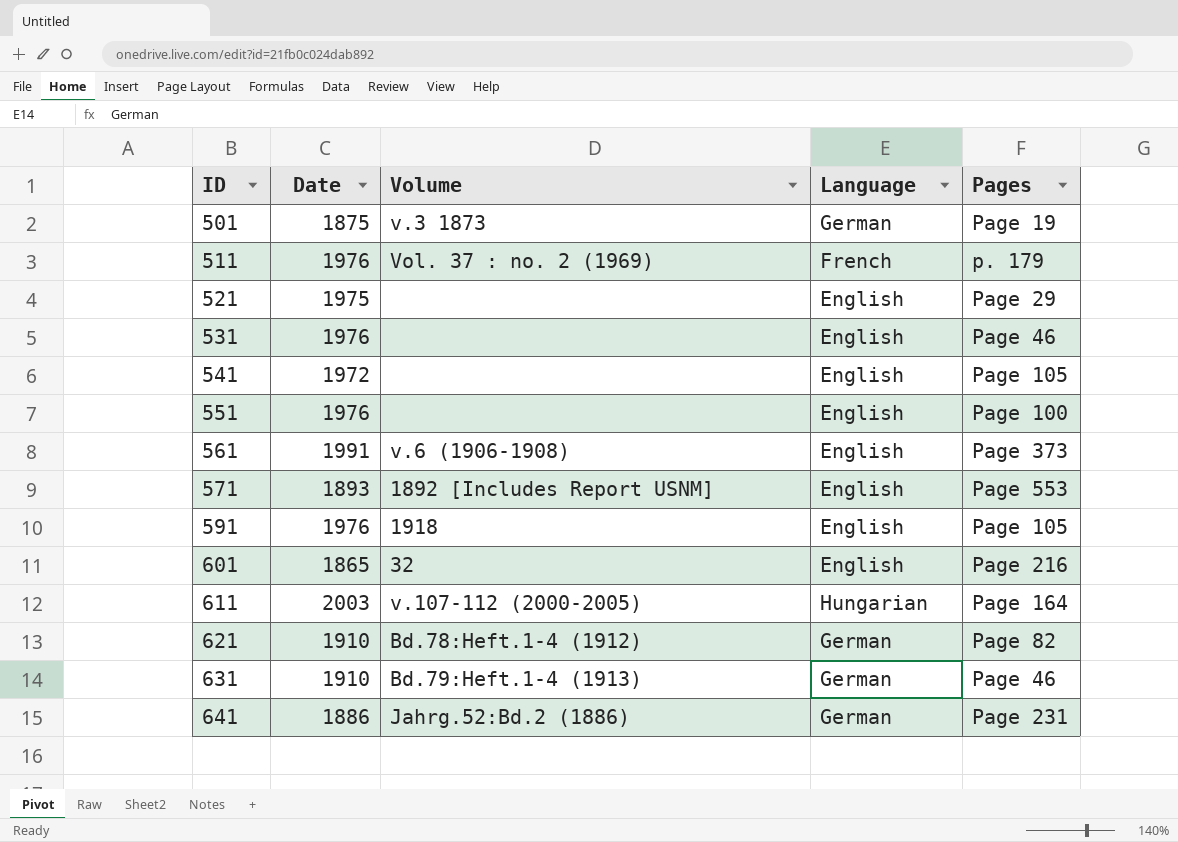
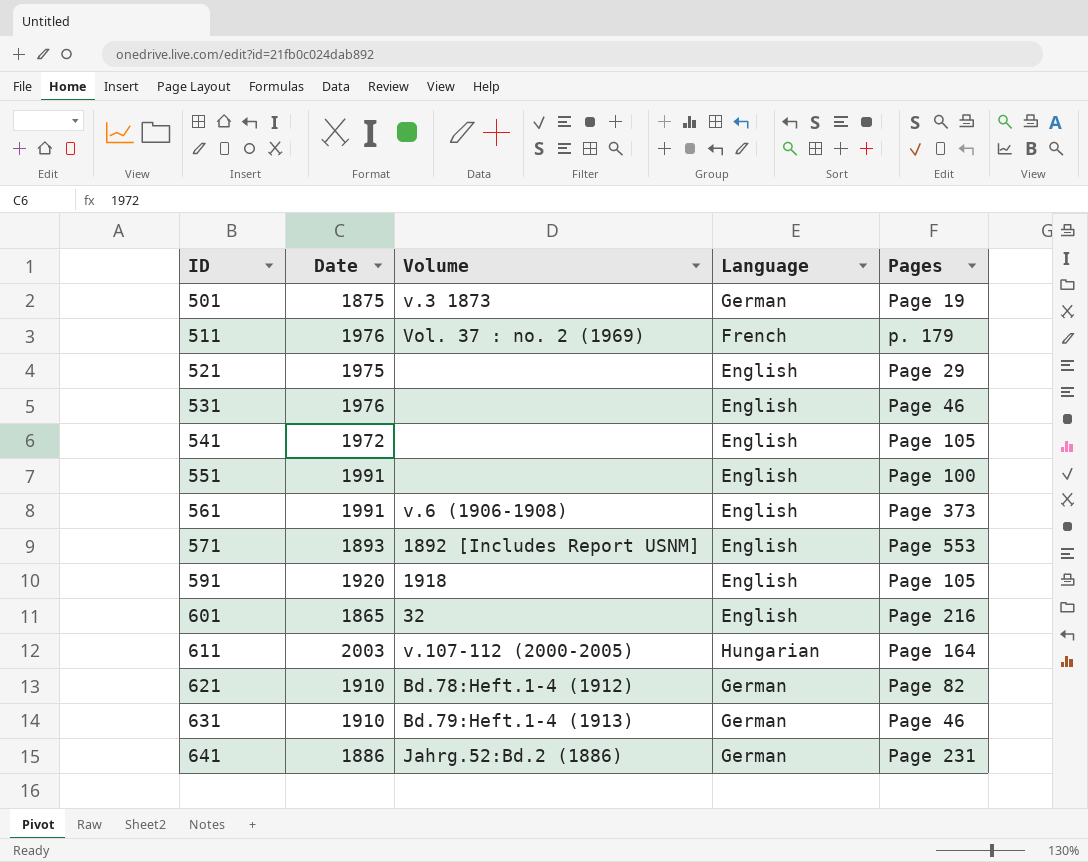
551 | Date: 1976 -> 1991
591 | Date: 1976 -> 1920

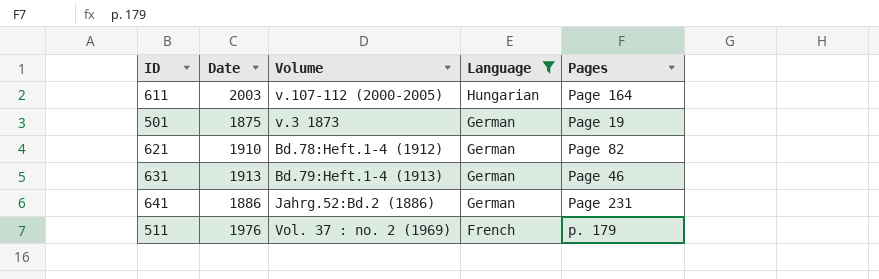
filter: none -> Language != English
row order: ID ascending -> Language descending
631 | Date: 1910 -> 1913

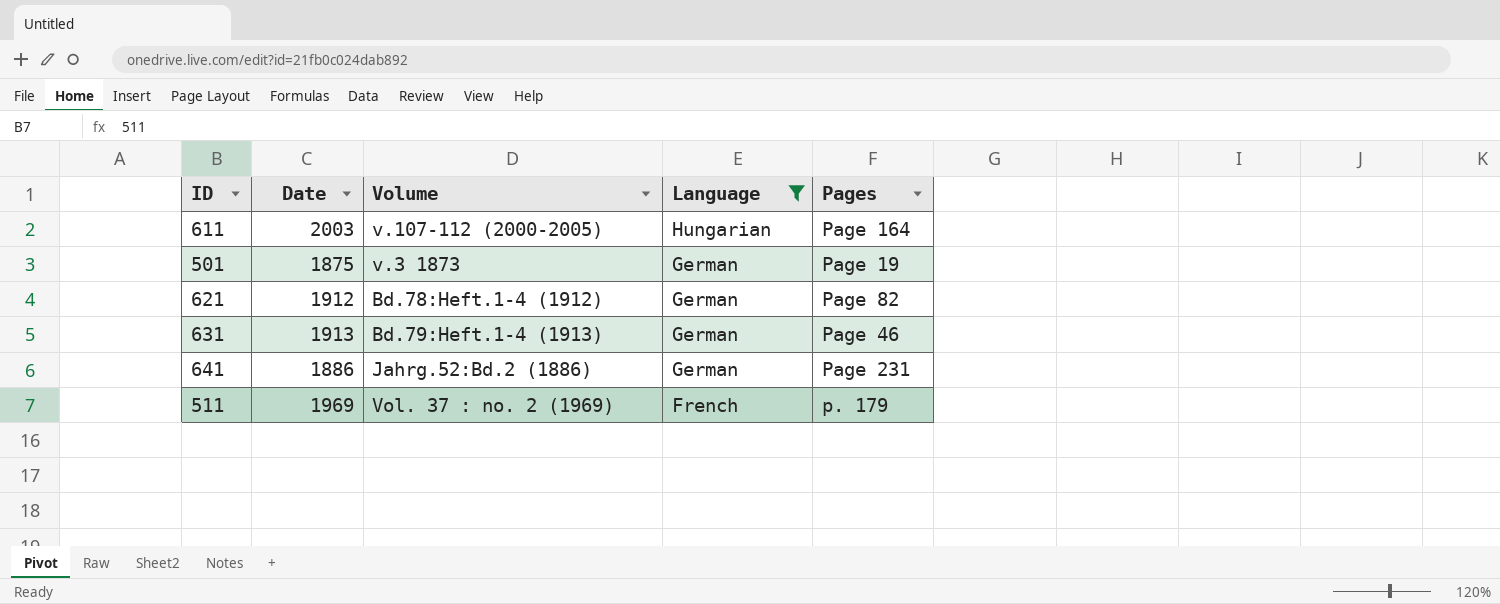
621 | Date: 1910 -> 1912
511 | Date: 1976 -> 1969

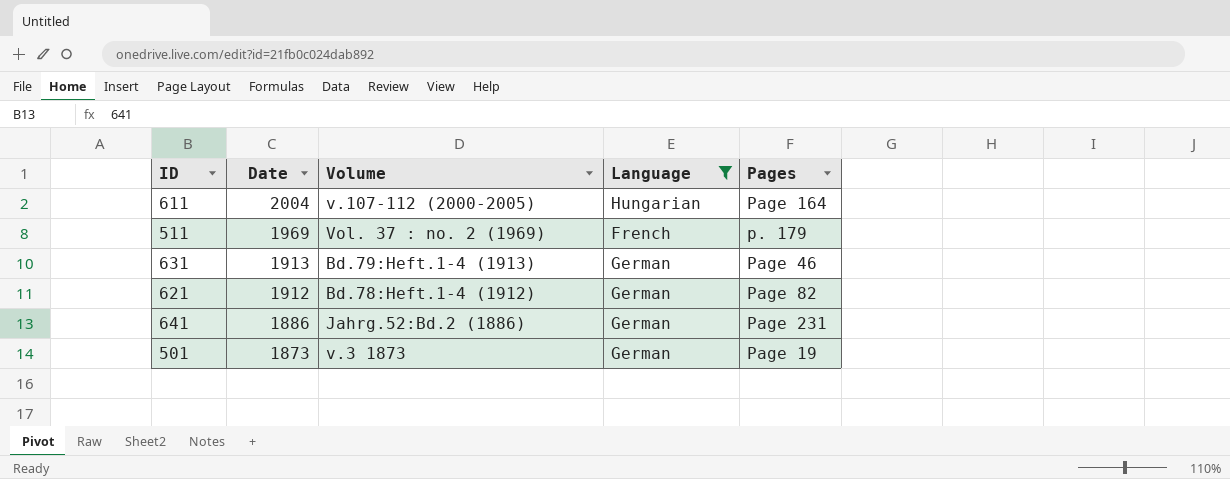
row order: Language descending -> Date descending
611 | Date: 2003 -> 2004
501 | Date: 1875 -> 1873

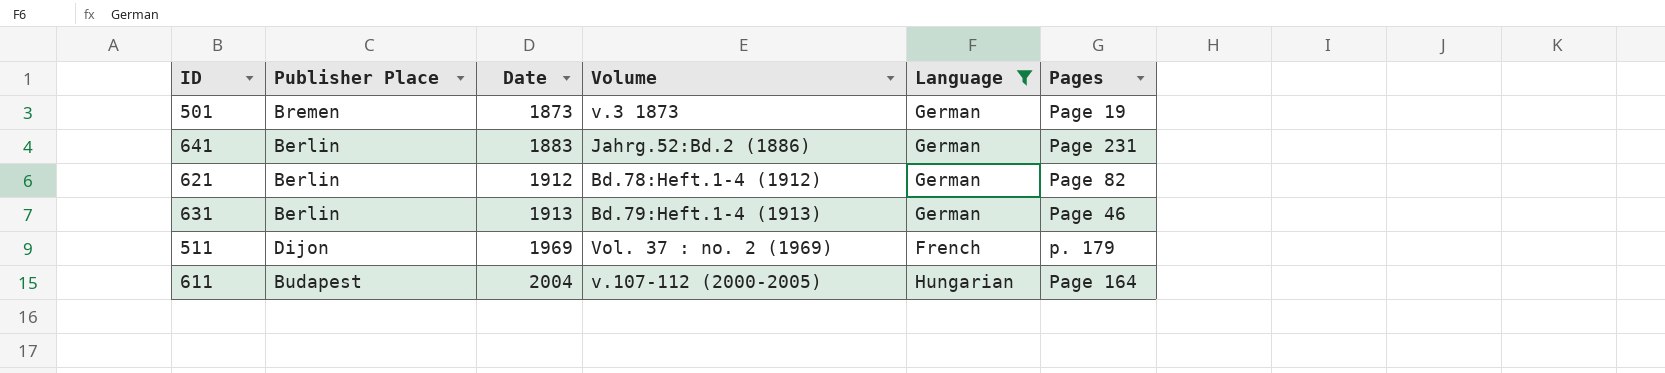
row order: Date descending -> Date ascending
column Publisher Place | position: none -> 2
641 | Date: 1886 -> 1883

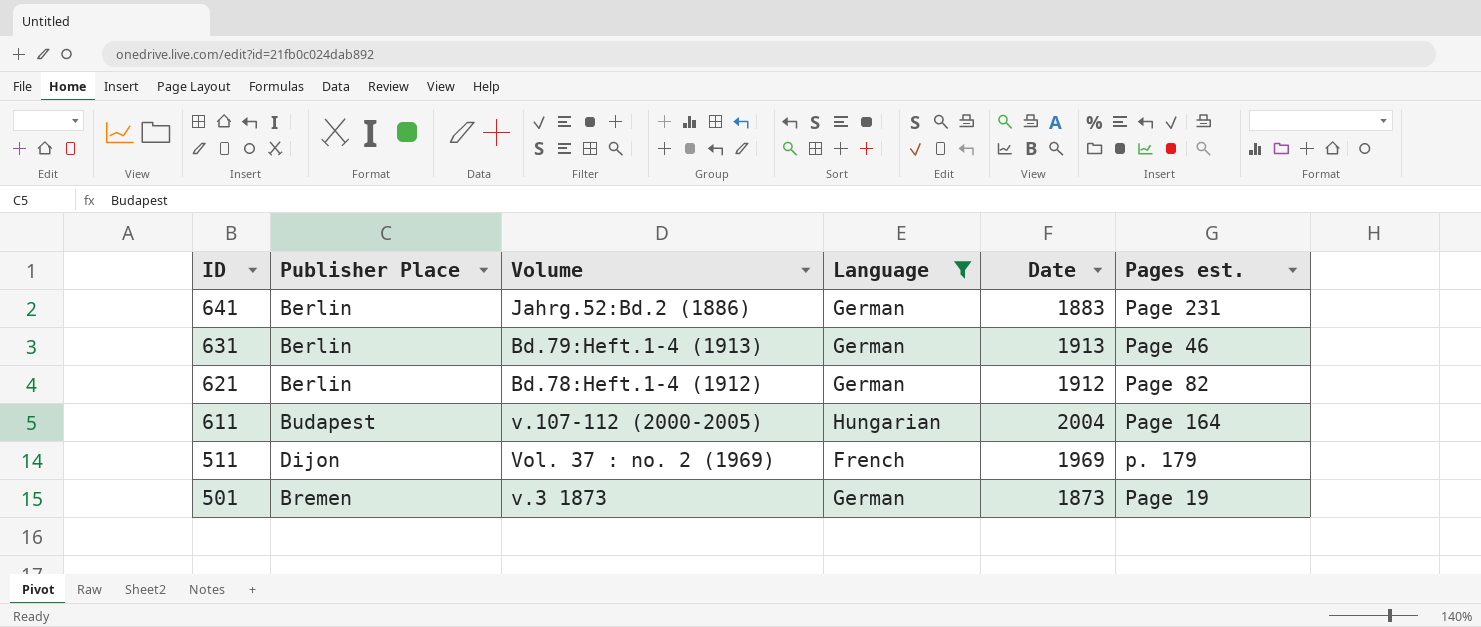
row order: Date ascending -> ID descending
column Date | position: 3 -> 5
column name: Pages -> Pages est.

